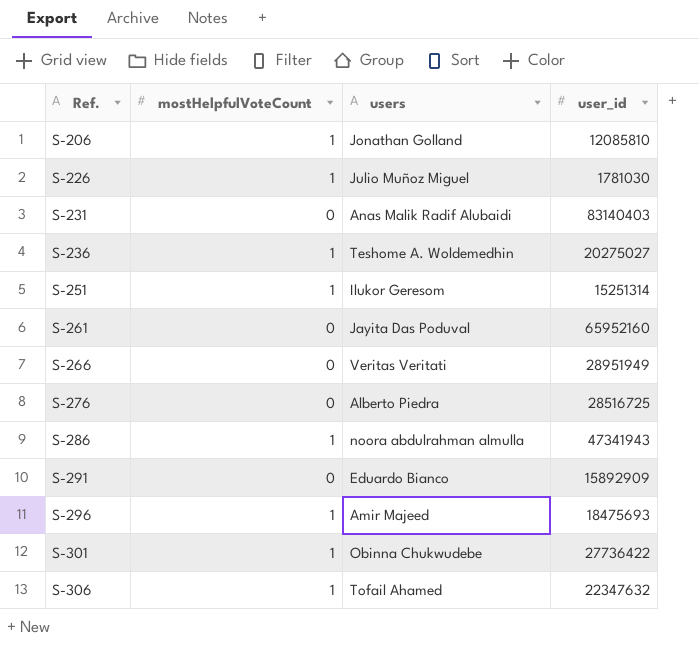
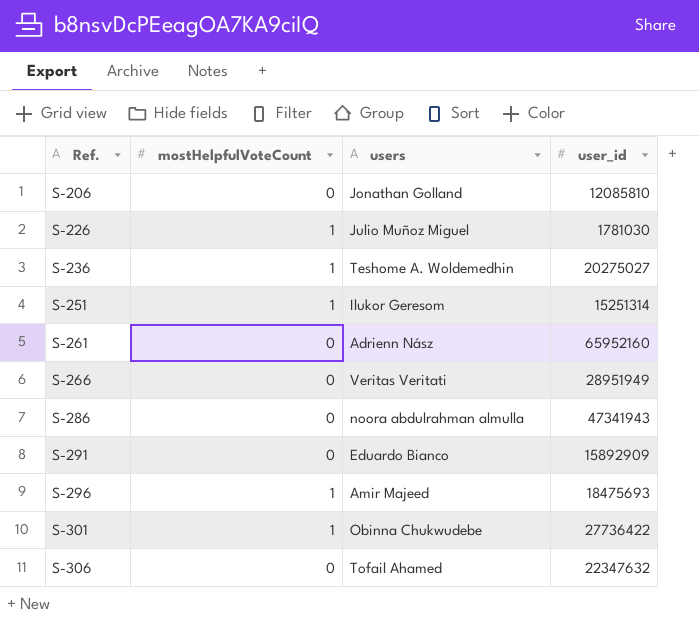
row S-231: 0 | Anas Malik Radif Alubaidi | 83140403 -> none
row S-276: 0 | Alberto Piedra | 28516725 -> none
S-206 | mostHelpfulVoteCount: 1 -> 0
S-261 | users: Jayita Das Poduval -> Adrienn Nász
S-286 | mostHelpfulVoteCount: 1 -> 0
S-306 | mostHelpfulVoteCount: 1 -> 0

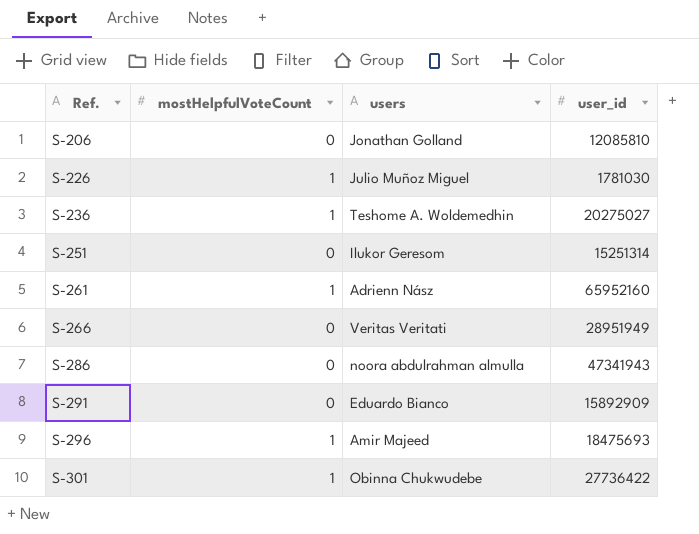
row S-306: 0 | Tofail Ahamed | 22347632 -> none
S-251 | mostHelpfulVoteCount: 1 -> 0
S-261 | mostHelpfulVoteCount: 0 -> 1

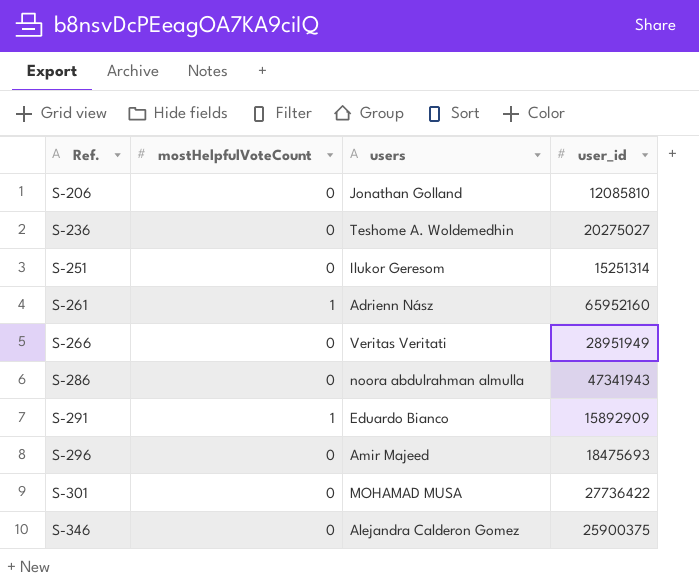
row S-226: 1 | Julio Muñoz Miguel | 1781030 -> none
S-236 | mostHelpfulVoteCount: 1 -> 0
S-291 | mostHelpfulVoteCount: 0 -> 1
S-296 | mostHelpfulVoteCount: 1 -> 0
S-301 | mostHelpfulVoteCount: 1 -> 0
S-301 | users: Obinna Chukwudebe -> MOHAMAD MUSA
row S-346: none -> 0 | Alejandra Calderon Gomez | 25900375

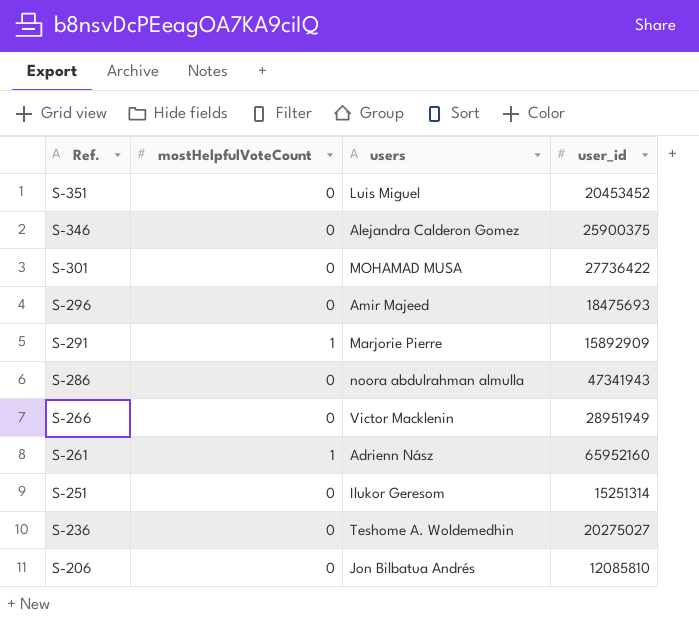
row order: Ref. ascending -> Ref. descending
row S-351: none -> 0 | Luis Miguel | 20453452
S-291 | users: Eduardo Bianco -> Marjorie Pierre
S-266 | users: Veritas Veritati -> Victor Macklenin
S-206 | users: Jonathan Golland -> Jon Bilbatua Andrés

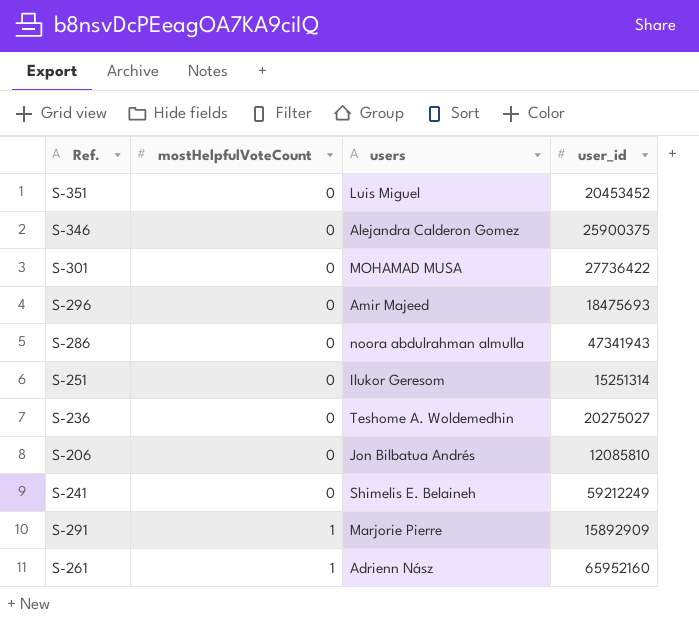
row order: Ref. descending -> mostHelpfulVoteCount ascending
row S-266: 0 | Victor Macklenin | 28951949 -> none
row S-241: none -> 0 | Shimelis E. Belaineh | 59212249

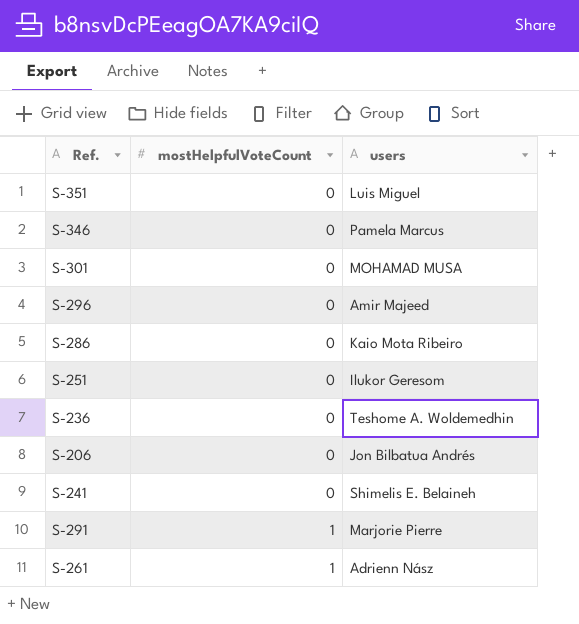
column user_id | position: 4 -> none
S-346 | users: Alejandra Calderon Gomez -> Pamela Marcus
S-286 | users: noora abdulrahman almulla -> Kaio Mota Ribeiro

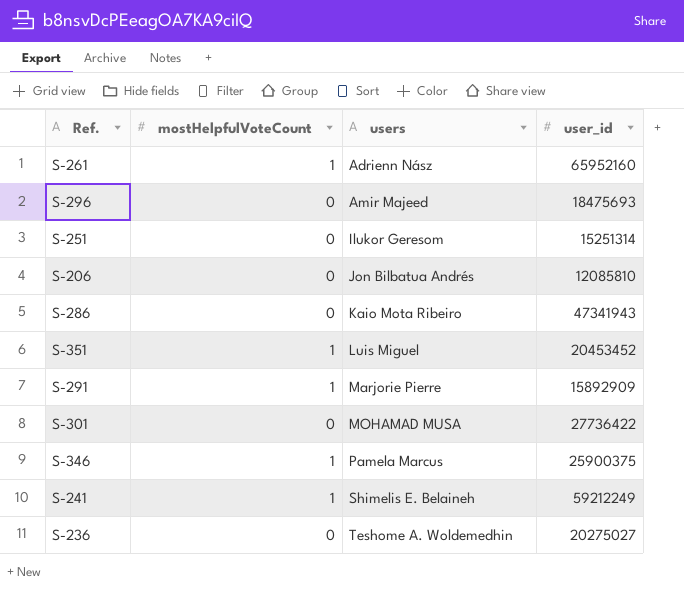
row order: mostHelpfulVoteCount ascending -> users ascending
column user_id | position: none -> 4
S-351 | mostHelpfulVoteCount: 0 -> 1
S-346 | mostHelpfulVoteCount: 0 -> 1
S-241 | mostHelpfulVoteCount: 0 -> 1

